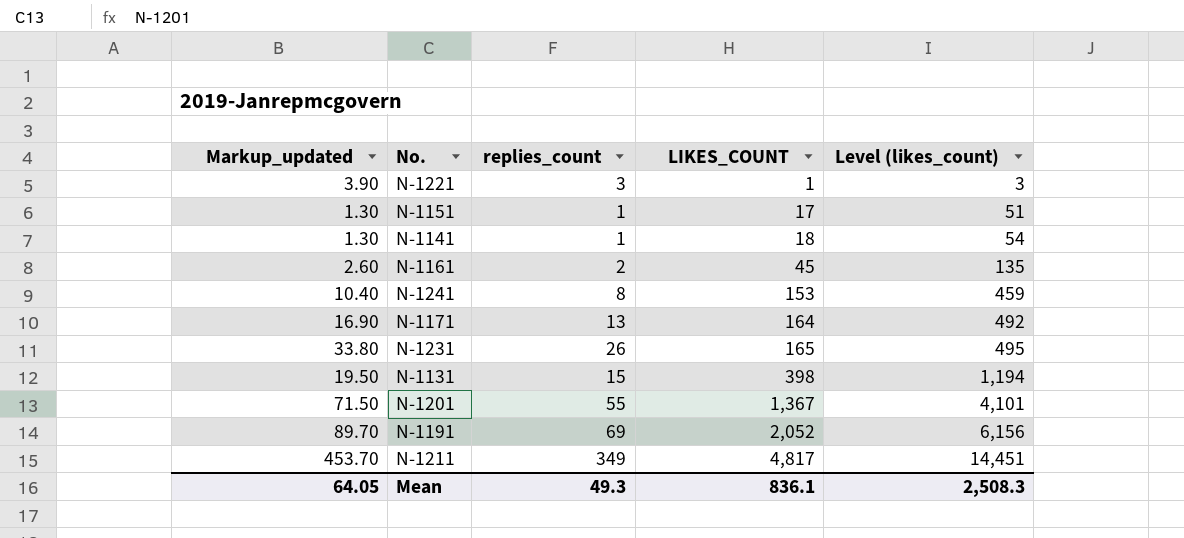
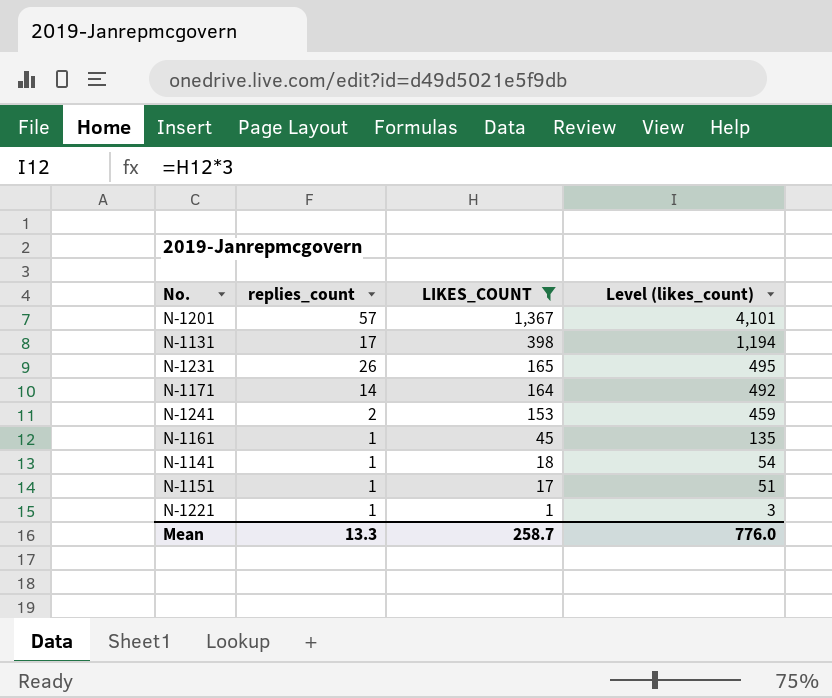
filter: none -> LIKES_COUNT <= 1,367
row order: LIKES_COUNT ascending -> LIKES_COUNT descending
column Markup_updated | formula: [replies_count] * 1.3 -> none
N-1201 | replies_count: 55 -> 57
N-1131 | replies_count: 15 -> 17
N-1171 | replies_count: 13 -> 14
N-1241 | replies_count: 8 -> 2
N-1161 | replies_count: 2 -> 1
N-1221 | replies_count: 3 -> 1
Mean | replies_count: 49.3 -> 13.3
Mean | LIKES_COUNT: 836.1 -> 258.7
Mean | Level (likes_count): 2,508.3 -> 776.0

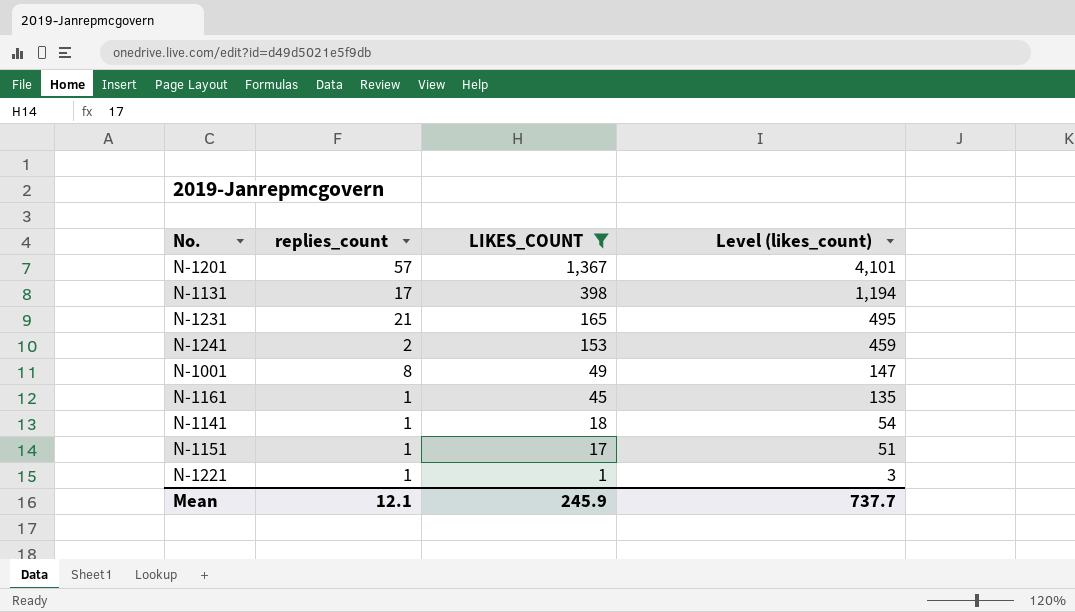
row N-1171: 14 | 164 | 492 -> none
N-1231 | replies_count: 26 -> 21
row N-1001: none -> 8 | 49 | 147
Mean | replies_count: 13.3 -> 12.1
Mean | LIKES_COUNT: 258.7 -> 245.9
Mean | Level (likes_count): 776.0 -> 737.7

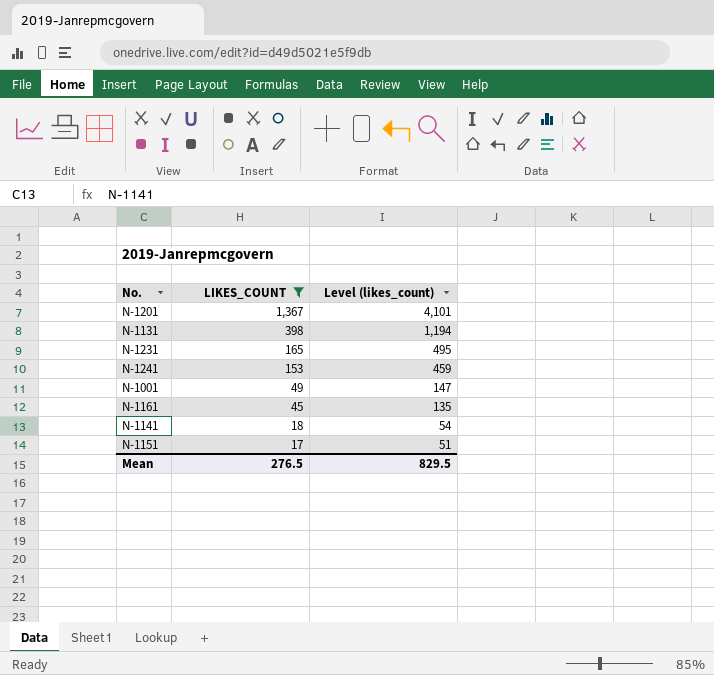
column replies_count | position: 2 -> none
row N-1221: 1 | 1 | 3 -> none
Mean | LIKES_COUNT: 245.9 -> 276.5
Mean | Level (likes_count): 737.7 -> 829.5

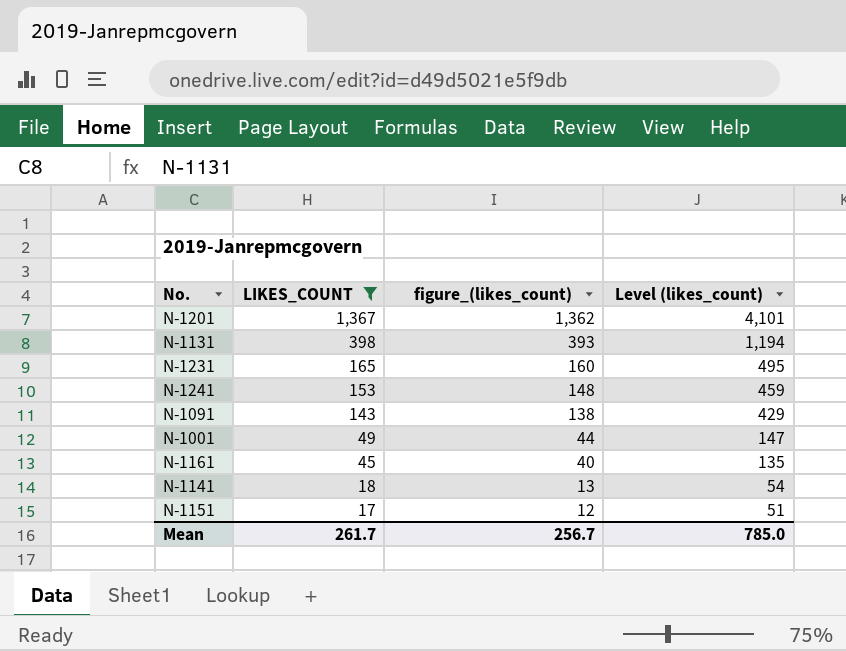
column figure_(likes_count) | formula: none -> [LIKES_COUNT] - 5
row N-1091: none -> 143 | 138 | 429
Mean | LIKES_COUNT: 276.5 -> 261.7
Mean | Level (likes_count): 829.5 -> 785.0

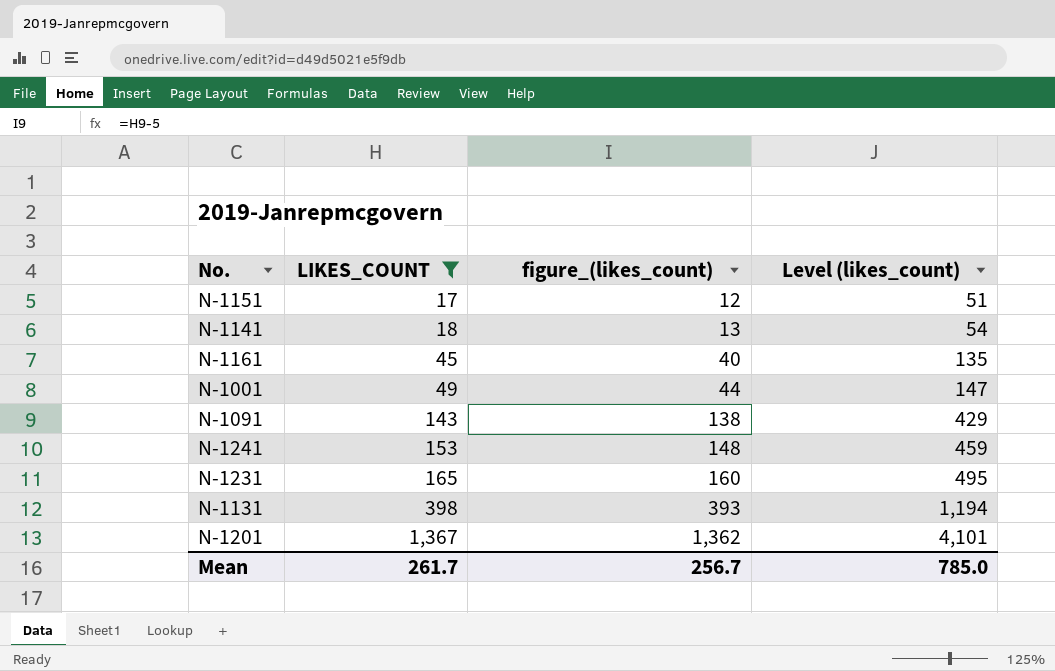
row order: LIKES_COUNT descending -> LIKES_COUNT ascending

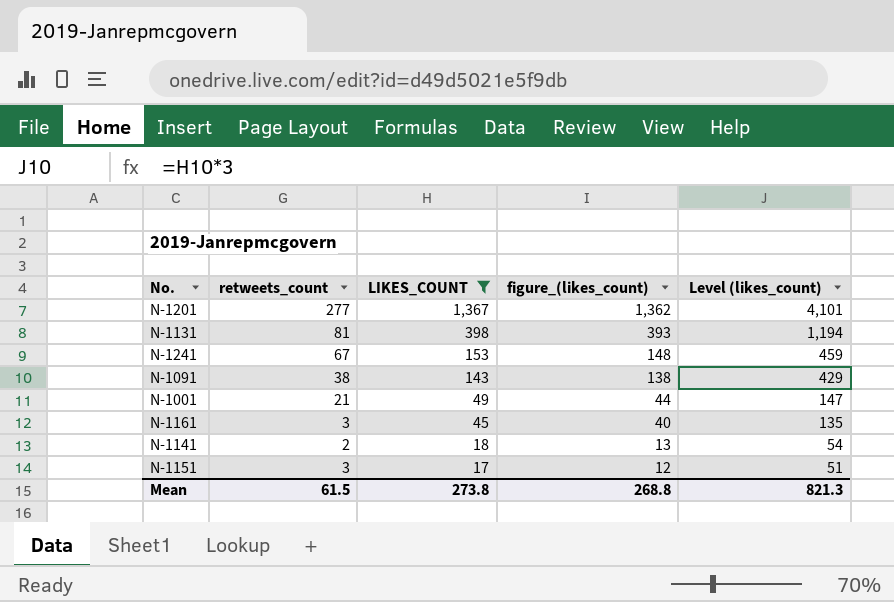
row order: LIKES_COUNT ascending -> LIKES_COUNT descending
column retweets_count | position: none -> 2
row N-1231: 165 | 160 | 495 -> none
Mean | LIKES_COUNT: 261.7 -> 273.8
Mean | figure_(likes_count): 256.7 -> 268.8
Mean | Level (likes_count): 785.0 -> 821.3

